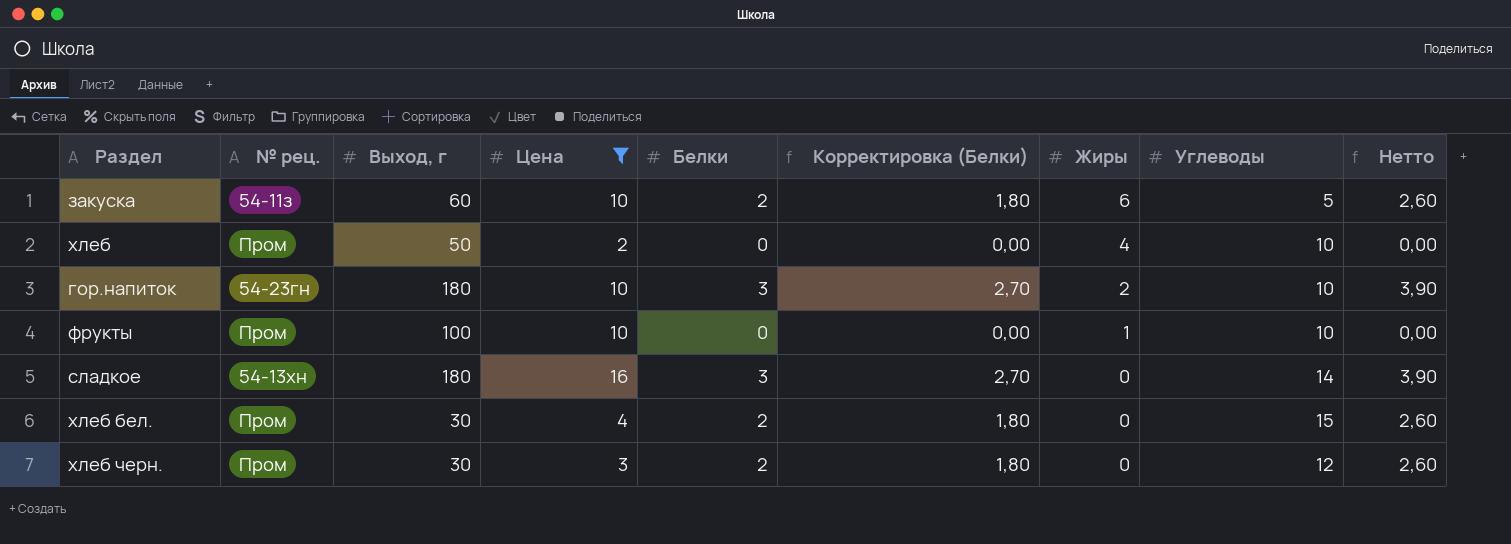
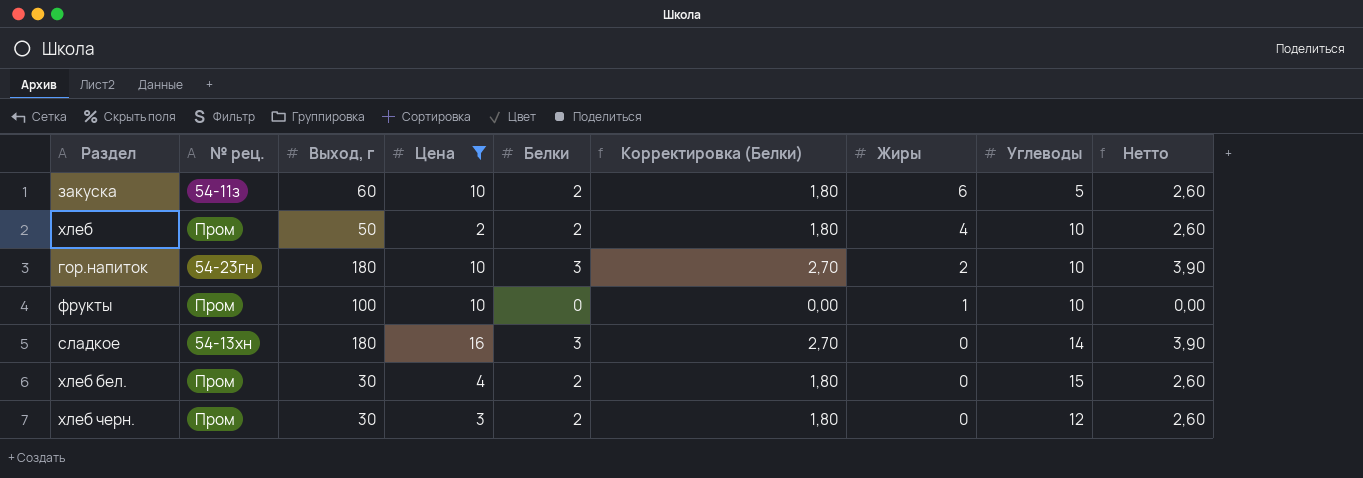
хлеб | Белки: 0 -> 2
хлеб | Корректировка (Белки): 0,00 -> 1,80
хлеб | Нетто: 0,00 -> 2,60

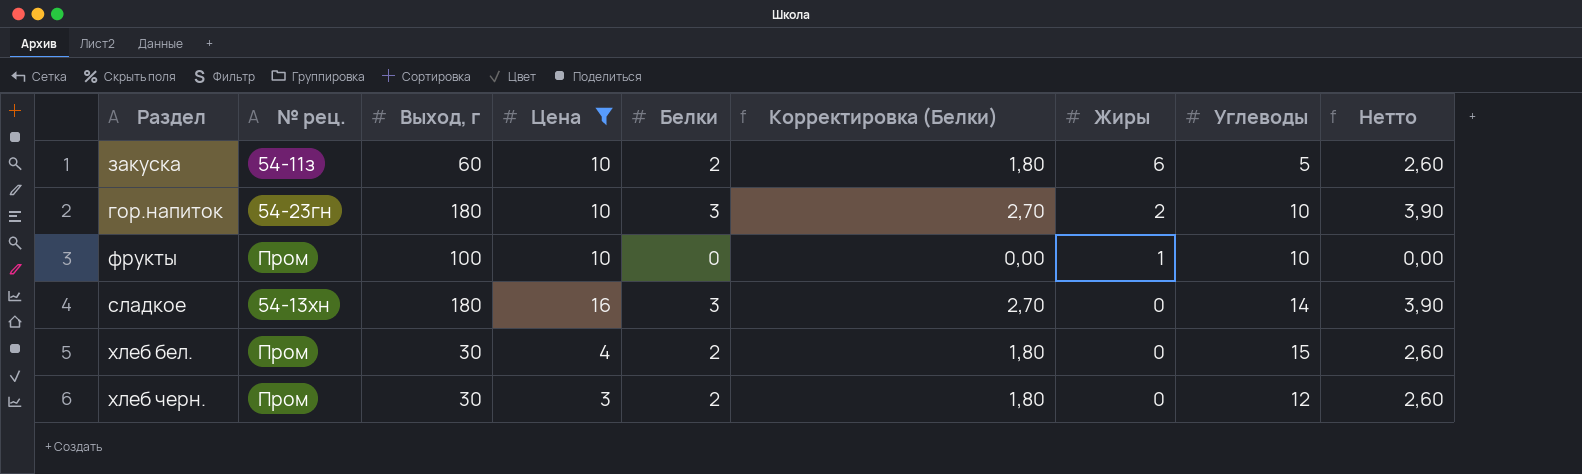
row хлеб: Пром | 50 | 2 | 2 | 1,80 | 4 | 10 | 2,60 -> none

